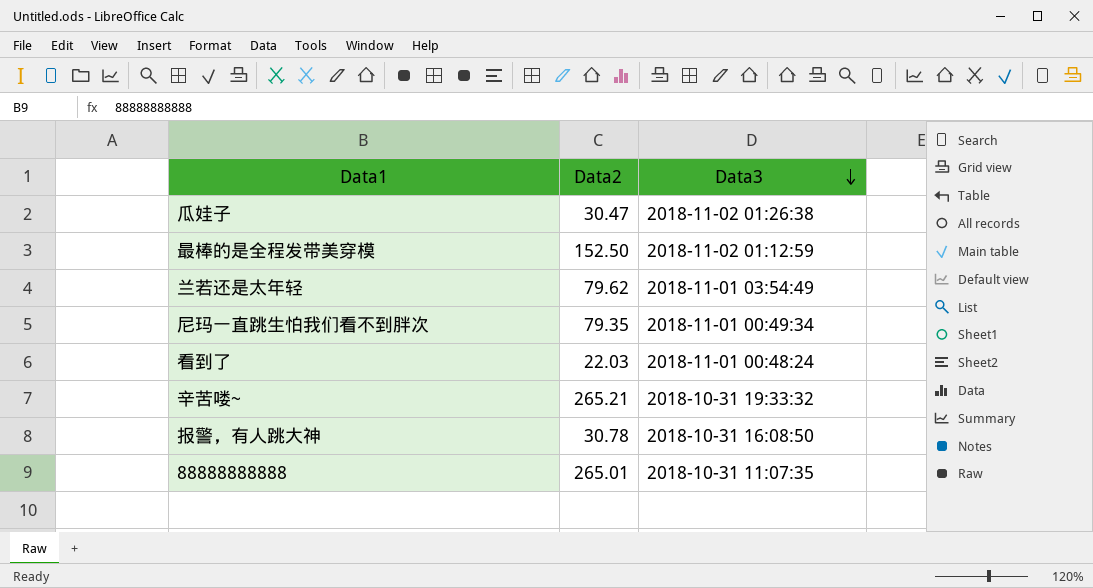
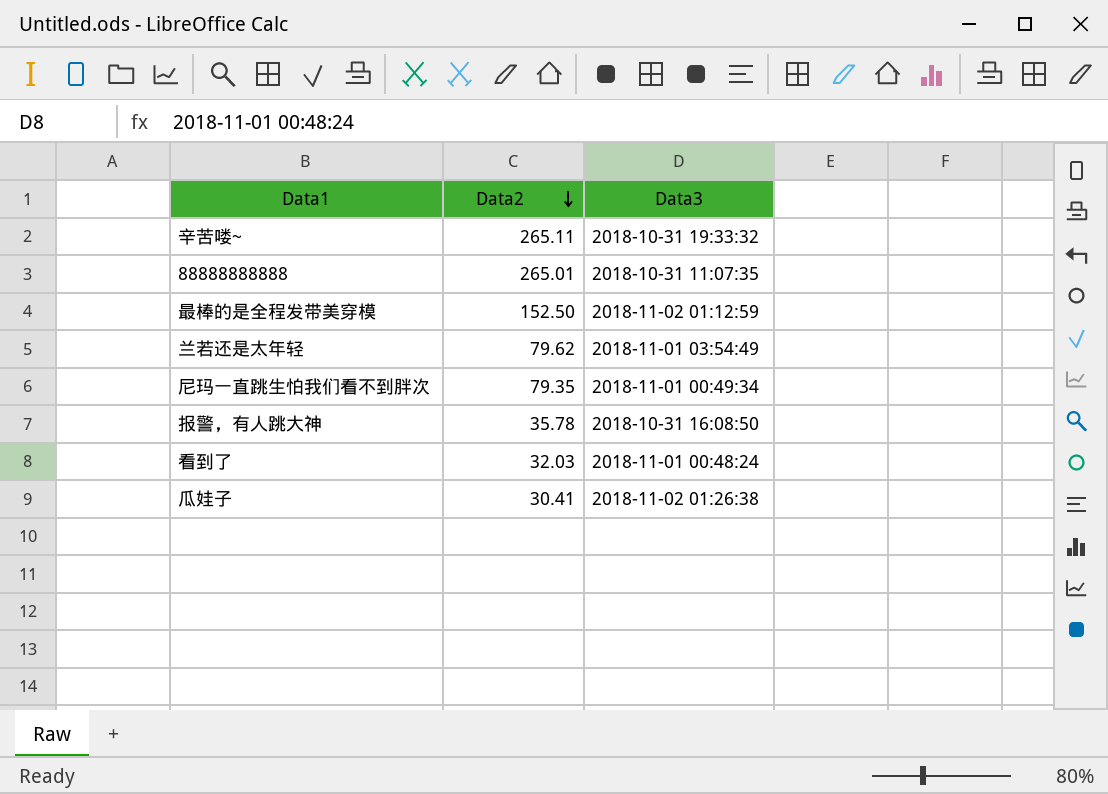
row order: Data3 descending -> Data2 descending
辛苦喽~ | Data2: 265.21 -> 265.11
报警，有人跳大神 | Data2: 30.78 -> 35.78
看到了 | Data2: 22.03 -> 32.03
瓜娃子 | Data2: 30.47 -> 30.41

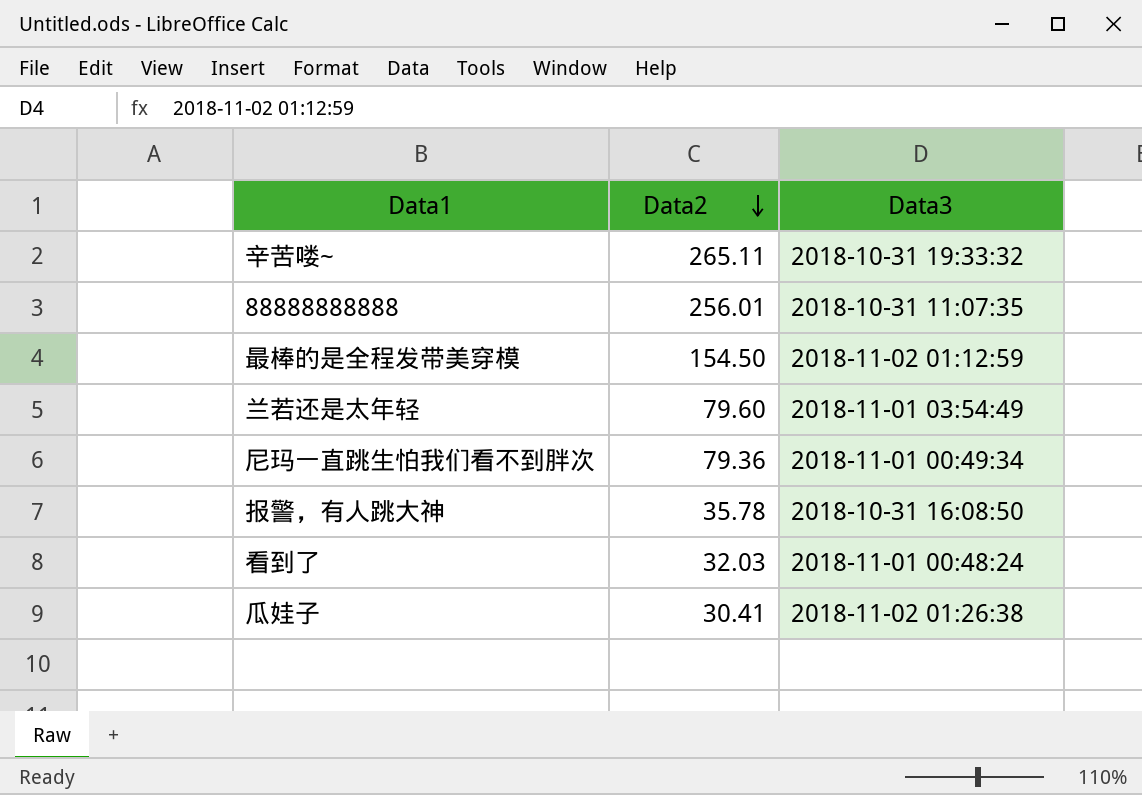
88888888888 | Data2: 265.01 -> 256.01
最棒的是全程发带美穿模 | Data2: 152.50 -> 154.50
兰若还是太年轻 | Data2: 79.62 -> 79.60
尼玛一直跳生怕我们看不到胖次 | Data2: 79.35 -> 79.36

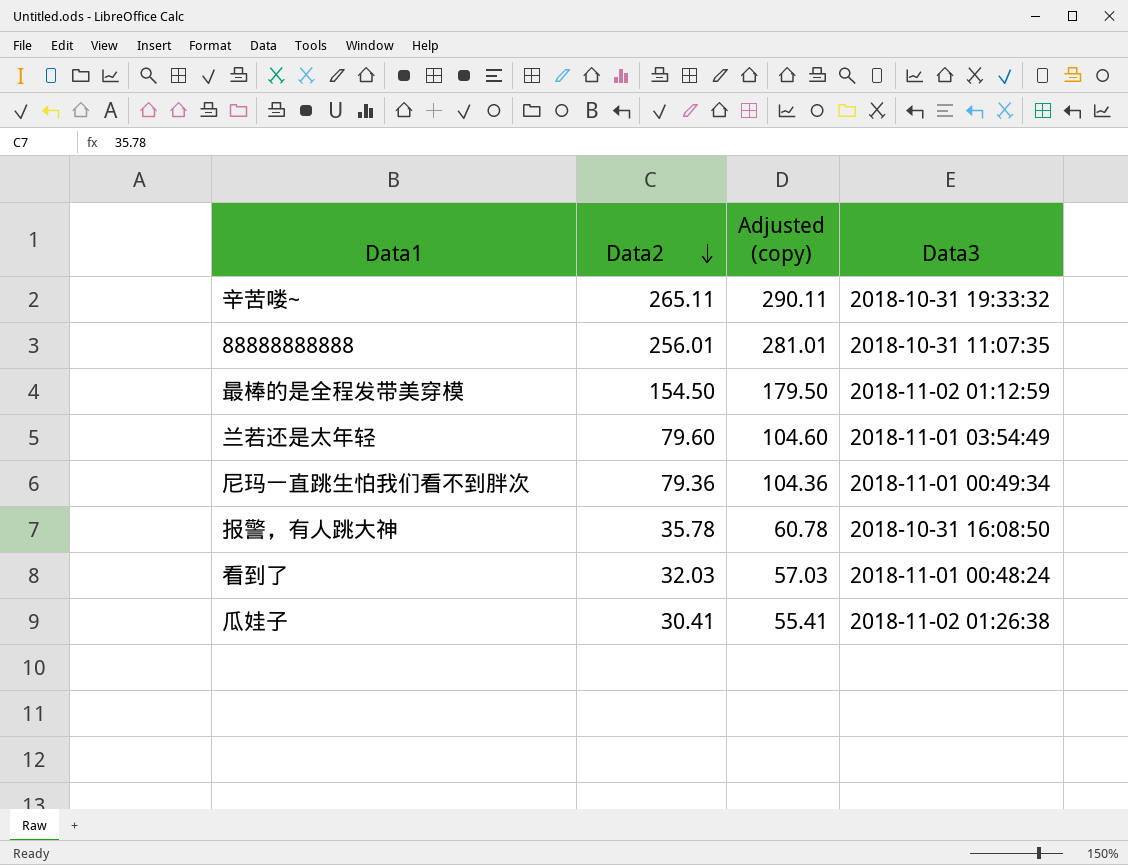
column Adjusted (copy) | formula: none -> [Data2] + 25

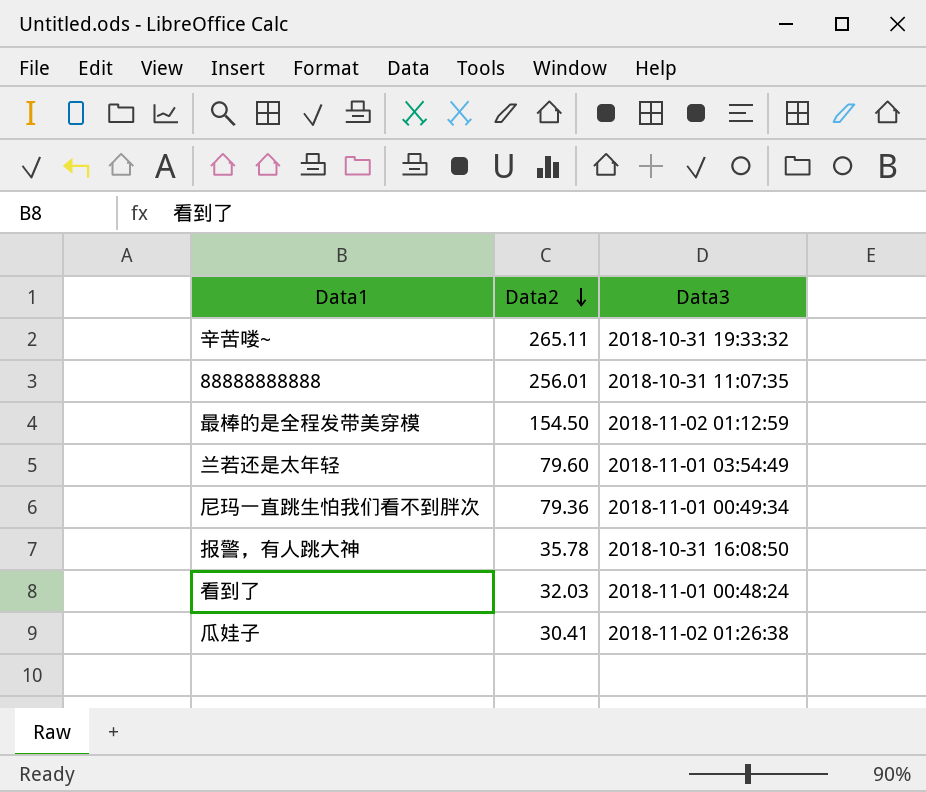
column Adjusted (copy) | formula: [Data2] + 25 -> none

